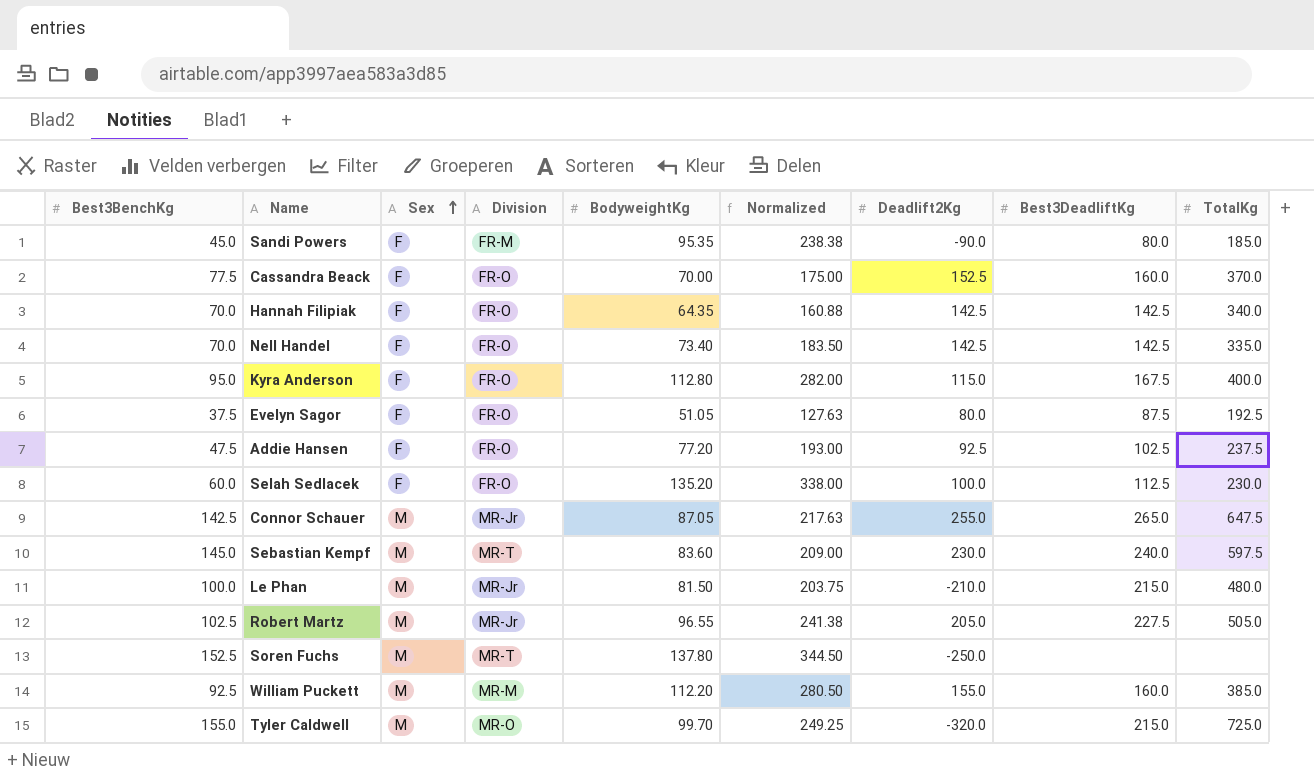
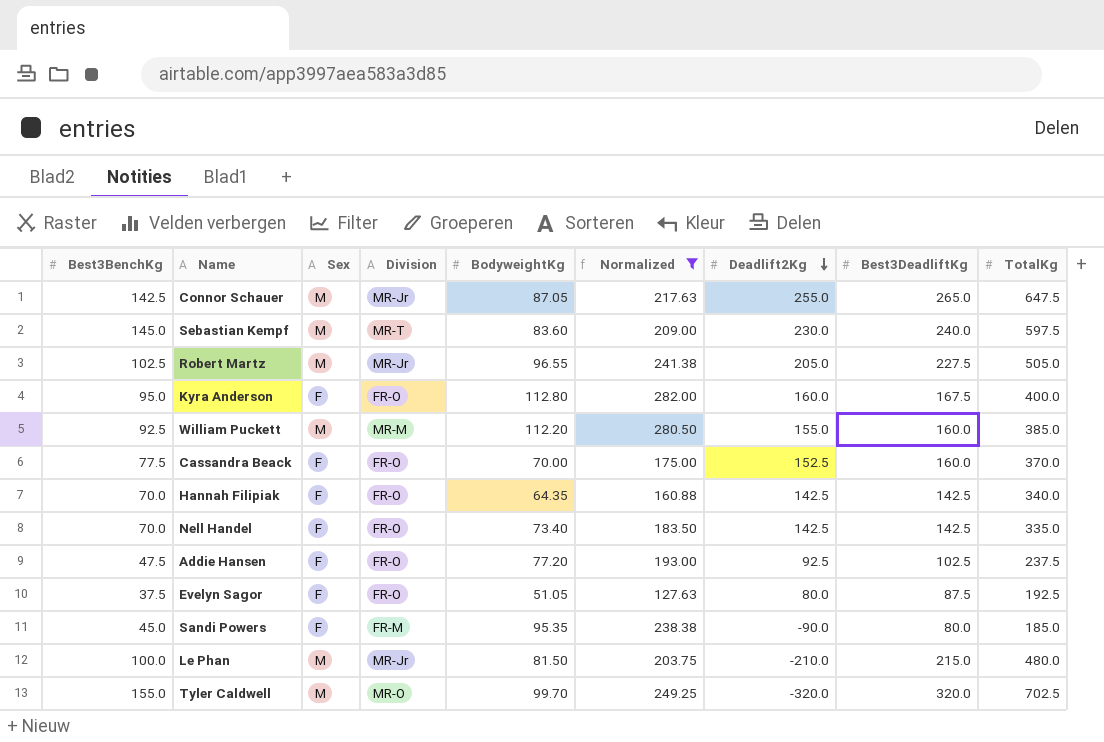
filter: none -> Normalized <= 282.00
row order: Sex ascending -> Deadlift2Kg descending
Kyra Anderson | Deadlift2Kg: 115.0 -> 160.0
Tyler Caldwell | Best3DeadliftKg: 215.0 -> 320.0
Tyler Caldwell | TotalKg: 725.0 -> 702.5

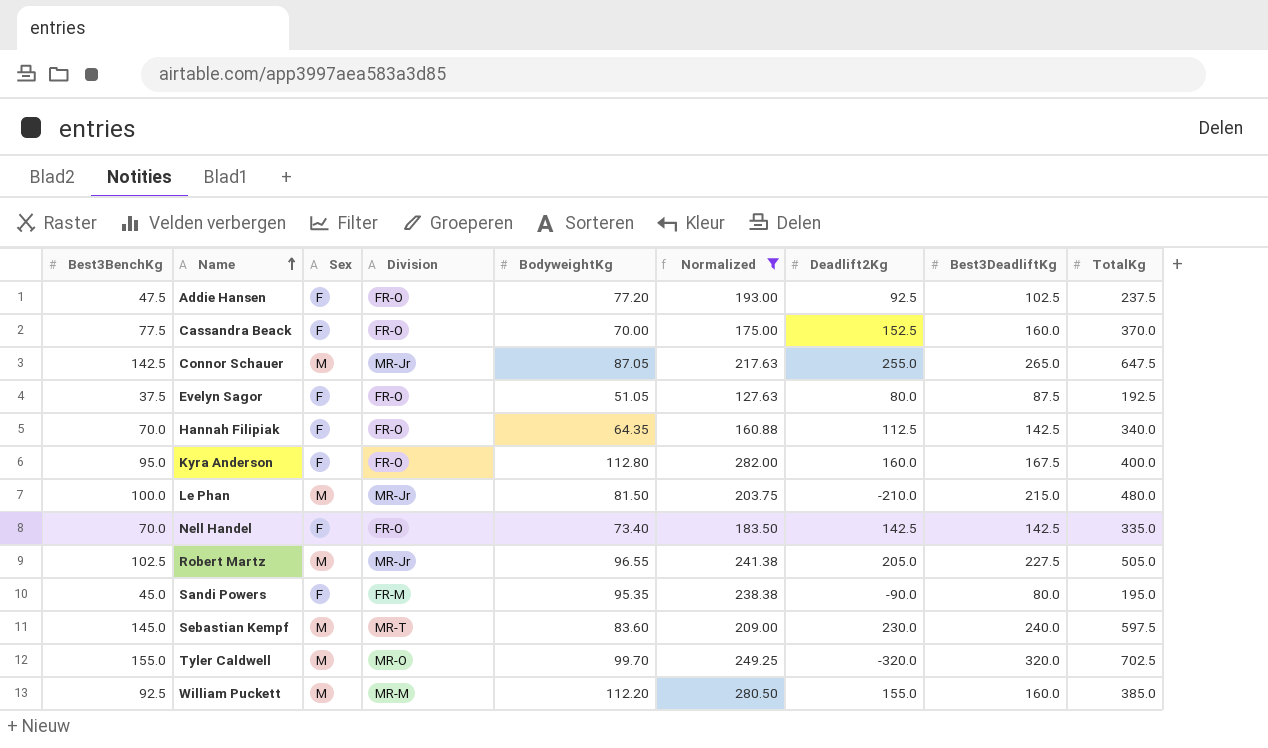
row order: Deadlift2Kg descending -> Name ascending
Hannah Filipiak | Deadlift2Kg: 142.5 -> 112.5
Sandi Powers | TotalKg: 185.0 -> 195.0

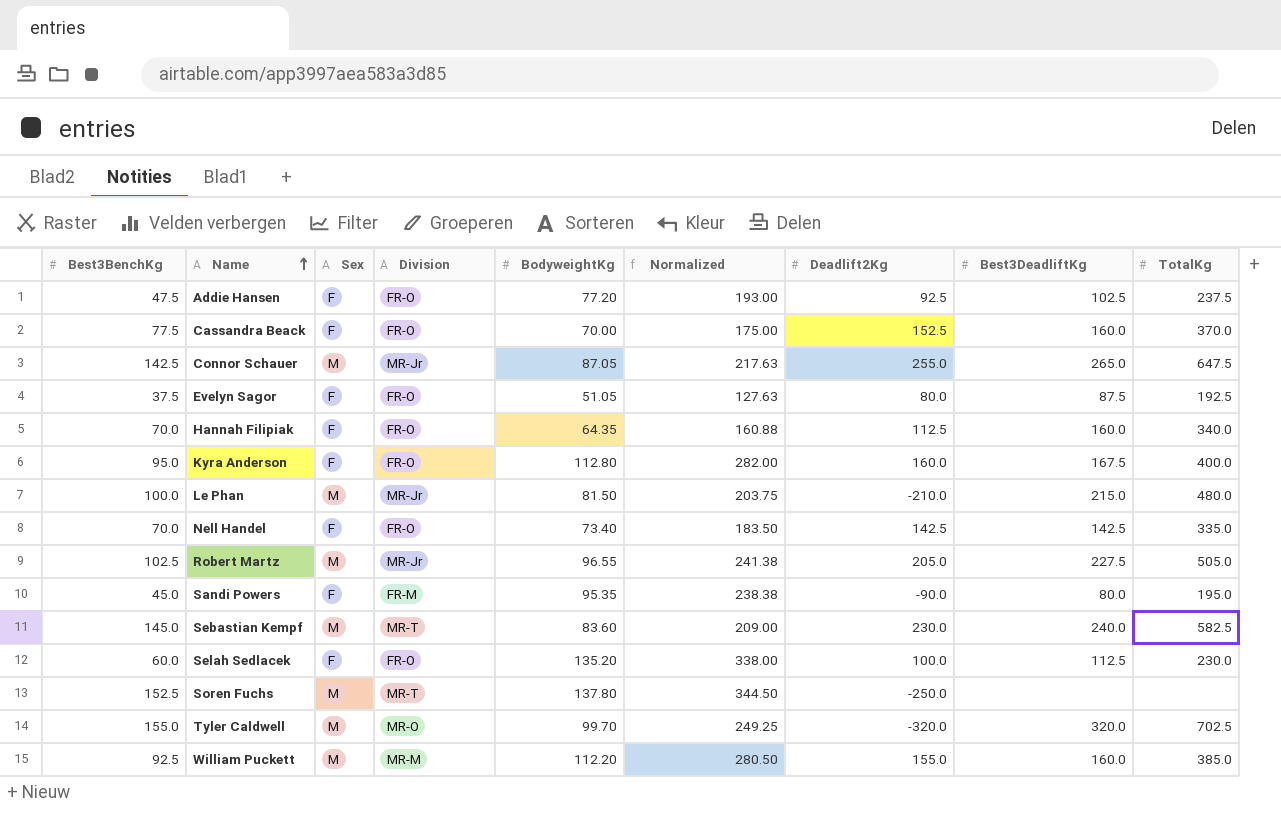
filter: Normalized <= 282.00 -> none
Hannah Filipiak | Best3DeadliftKg: 142.5 -> 160.0
Sebastian Kempf | TotalKg: 597.5 -> 582.5

